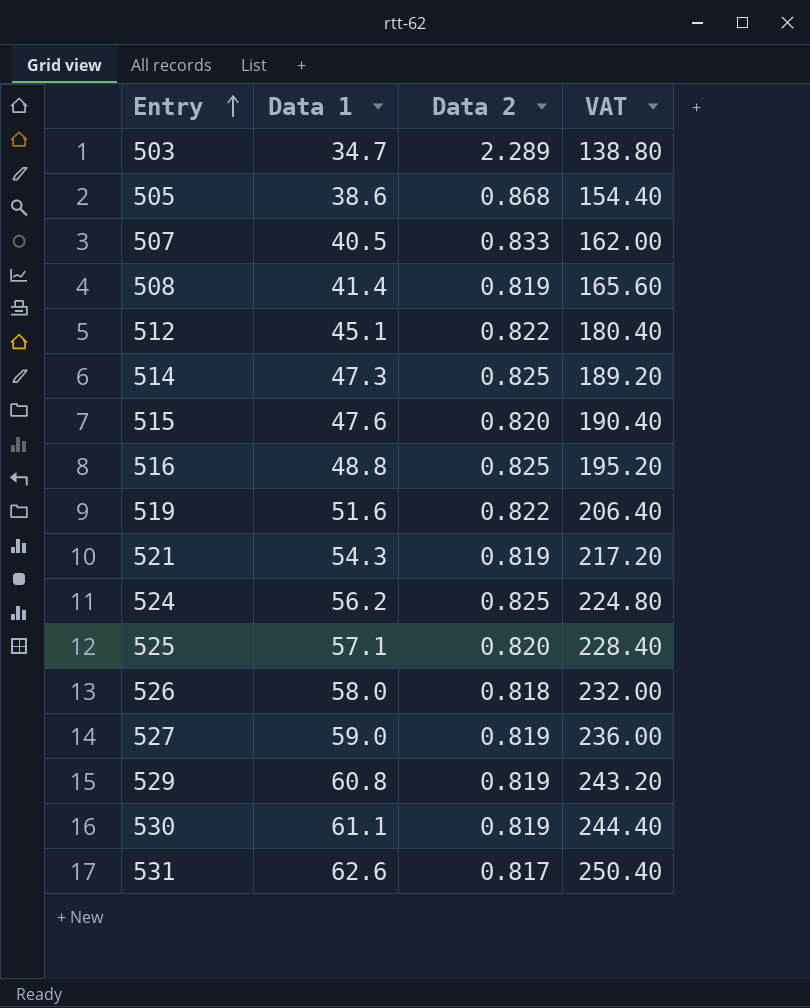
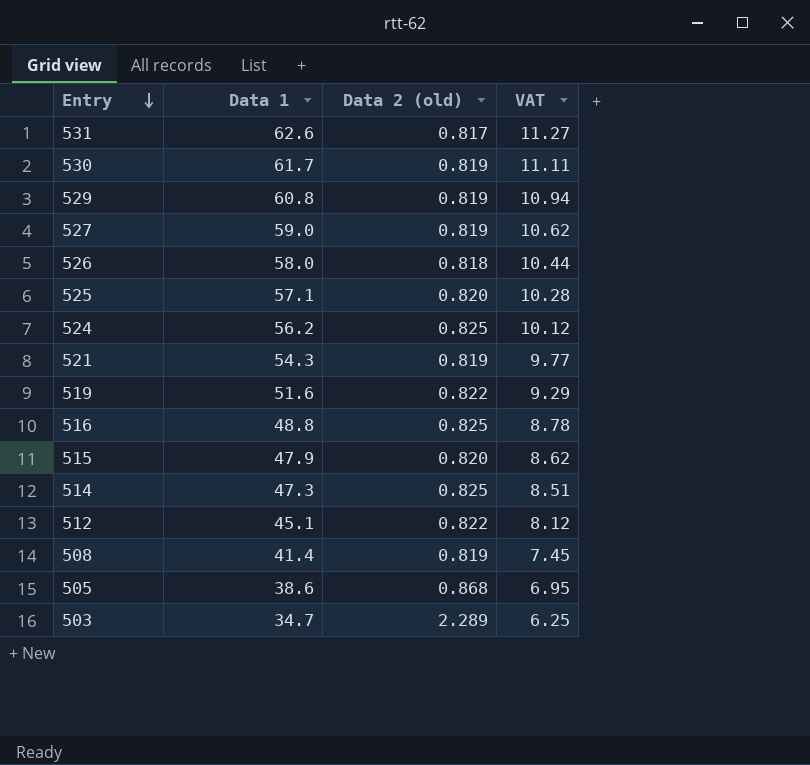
row order: Entry ascending -> Entry descending
column name: Data 2 -> Data 2 (old)
column VAT | formula: [Data 1] * 4 -> [Data 1] * 0.18
row 507: 40.5 | 0.833 | 162.00 -> none
530 | Data 1: 61.1 -> 61.7
515 | Data 1: 47.6 -> 47.9

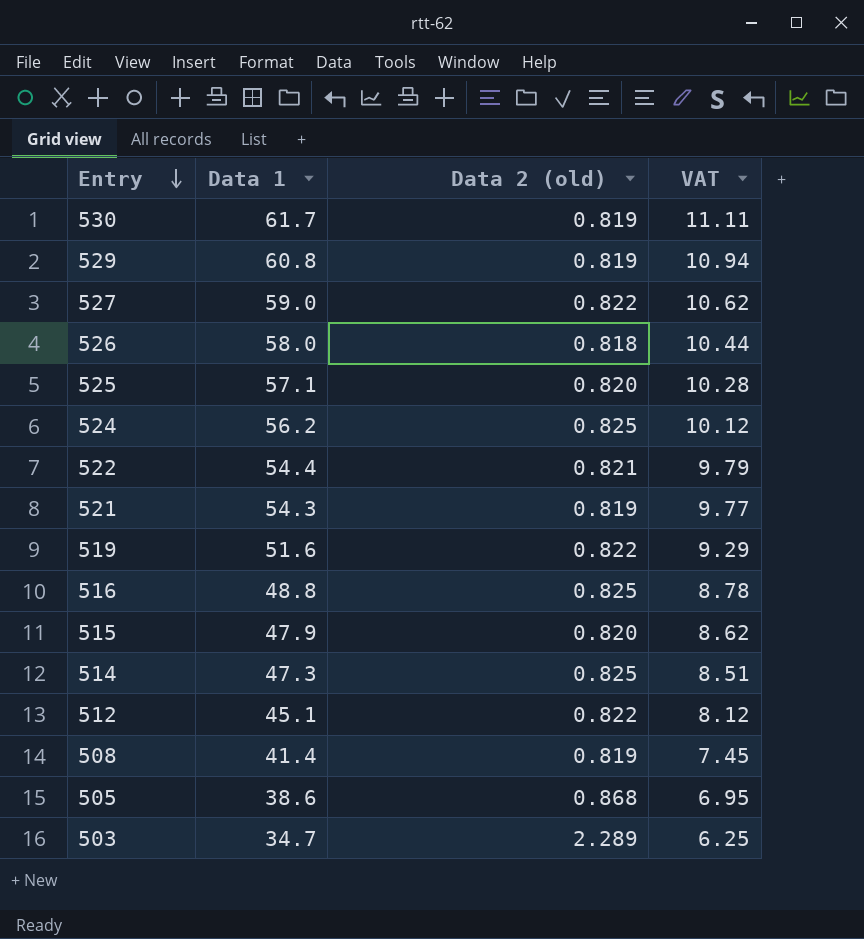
row 531: 62.6 | 0.817 | 11.27 -> none
527 | Data 2 (old): 0.819 -> 0.822
row 522: none -> 54.4 | 0.821 | 9.79

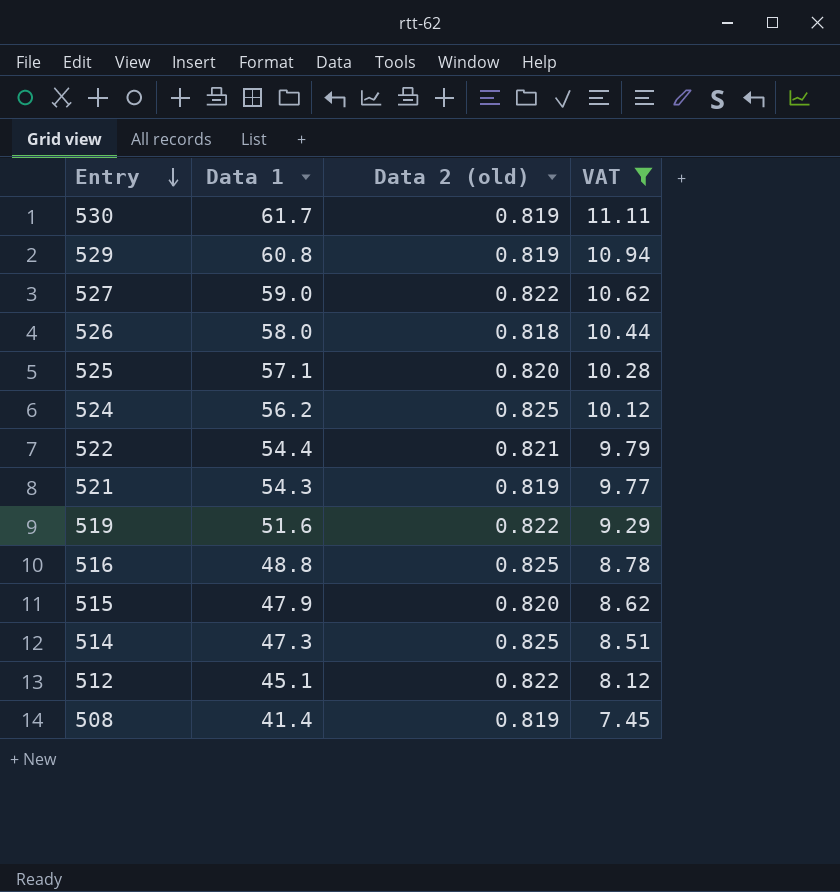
filter: none -> VAT >= 7.45

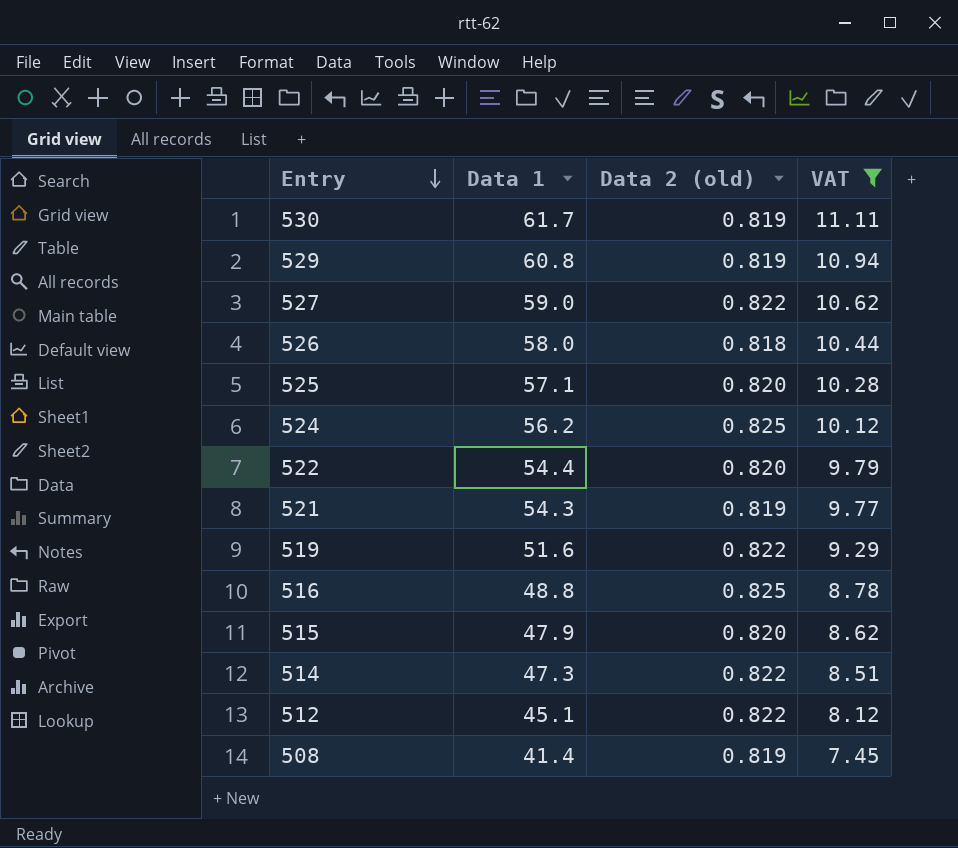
522 | Data 2 (old): 0.821 -> 0.820
514 | Data 2 (old): 0.825 -> 0.822

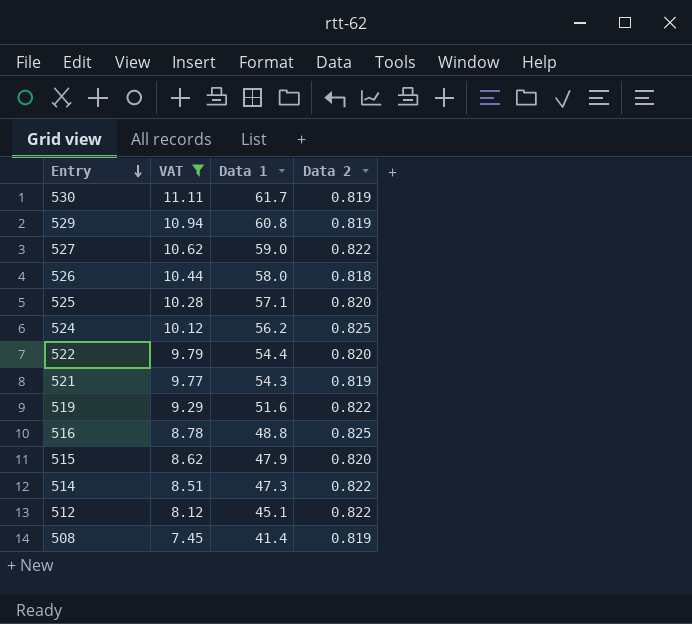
column VAT | position: 4 -> 2
column name: Data 2 (old) -> Data 2

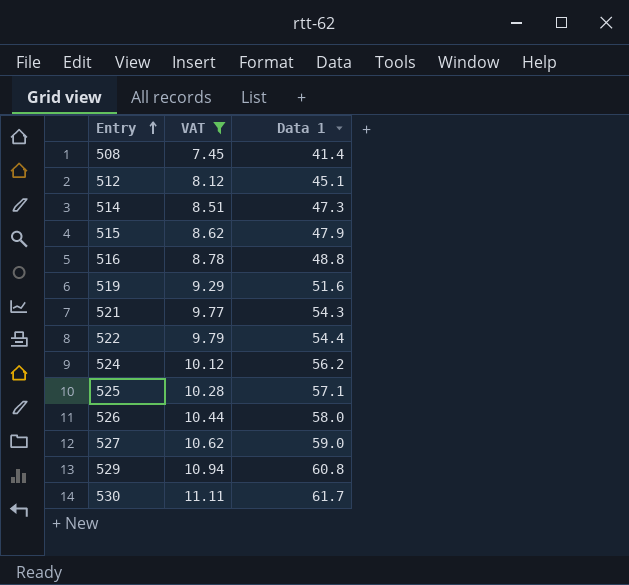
row order: Entry descending -> Entry ascending
column Data 2 | position: 4 -> none

